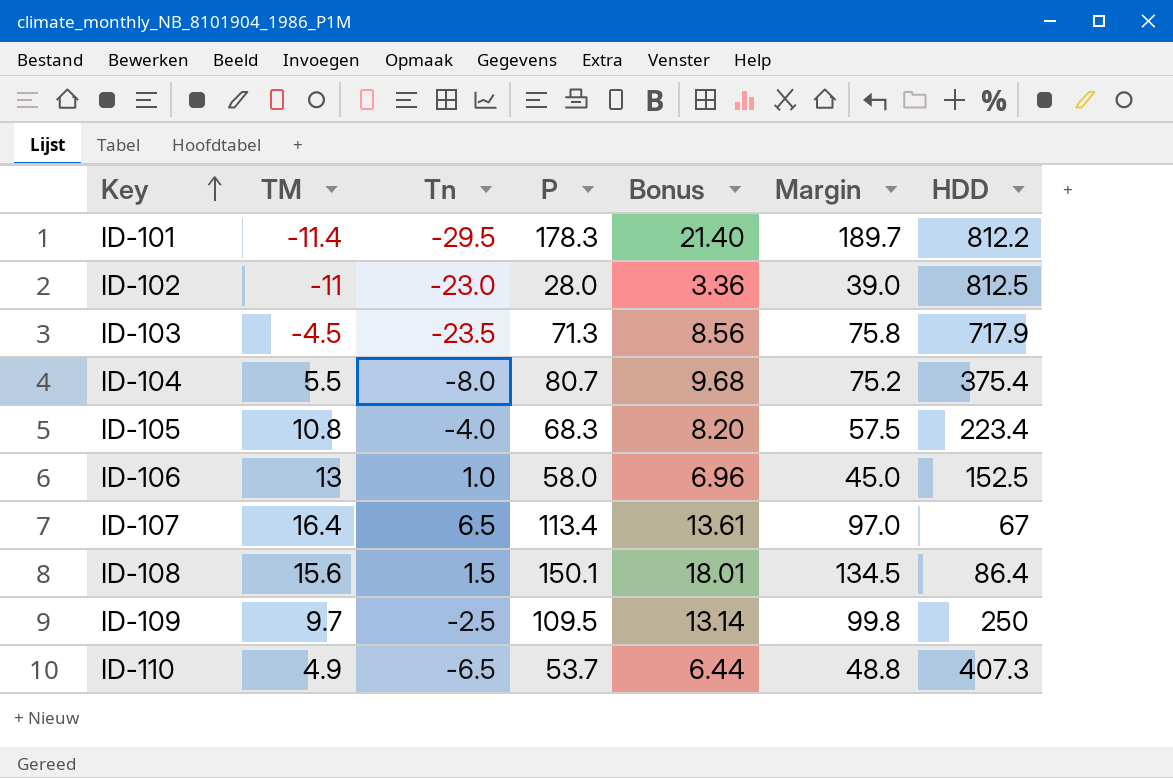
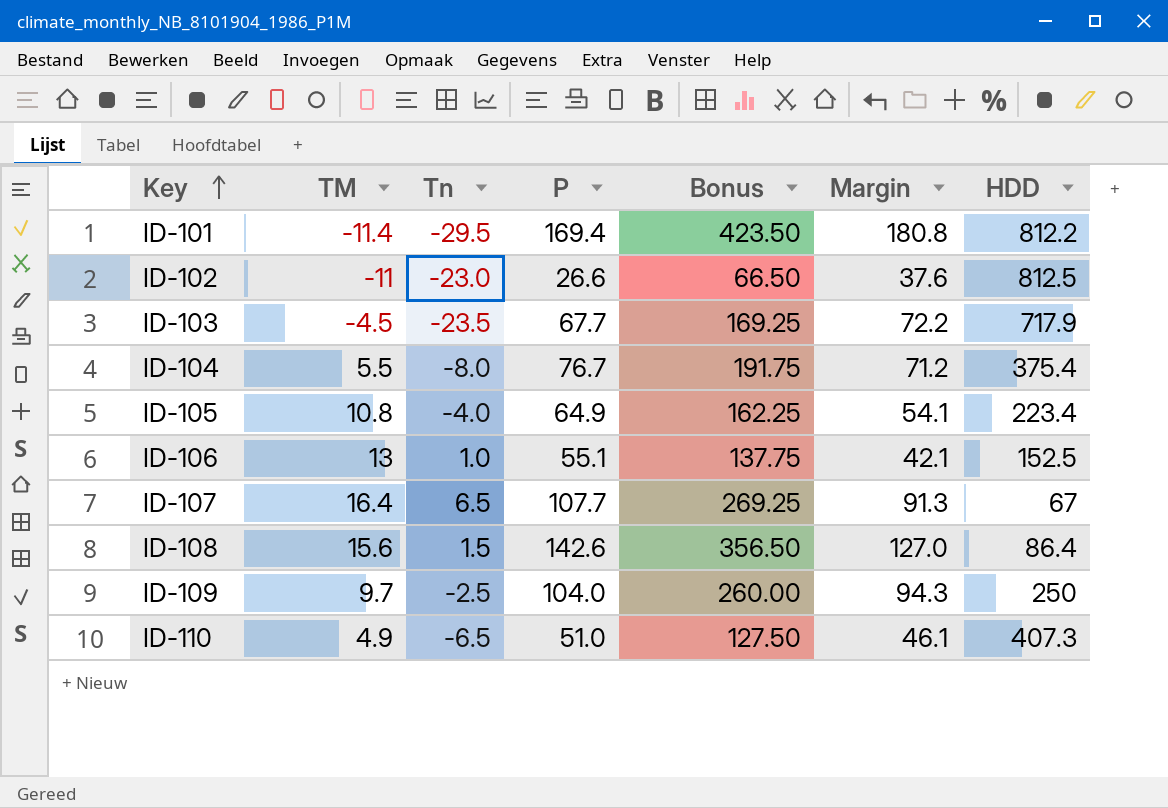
column Bonus | formula: [P] * 0.12 -> [P] * 2.5
ID-101 | P: 178.3 -> 169.4
ID-101 | Margin: 189.7 -> 180.8
ID-102 | P: 28.0 -> 26.6
ID-102 | Margin: 39.0 -> 37.6
ID-103 | P: 71.3 -> 67.7
ID-103 | Margin: 75.8 -> 72.2
ID-104 | P: 80.7 -> 76.7
ID-104 | Margin: 75.2 -> 71.2
ID-105 | P: 68.3 -> 64.9
ID-105 | Margin: 57.5 -> 54.1
ID-106 | P: 58.0 -> 55.1
ID-106 | Margin: 45.0 -> 42.1
ID-107 | P: 113.4 -> 107.7
ID-107 | Margin: 97.0 -> 91.3
ID-108 | P: 150.1 -> 142.6
ID-108 | Margin: 134.5 -> 127.0
ID-109 | P: 109.5 -> 104.0
ID-109 | Margin: 99.8 -> 94.3
ID-110 | P: 53.7 -> 51.0
ID-110 | Margin: 48.8 -> 46.1

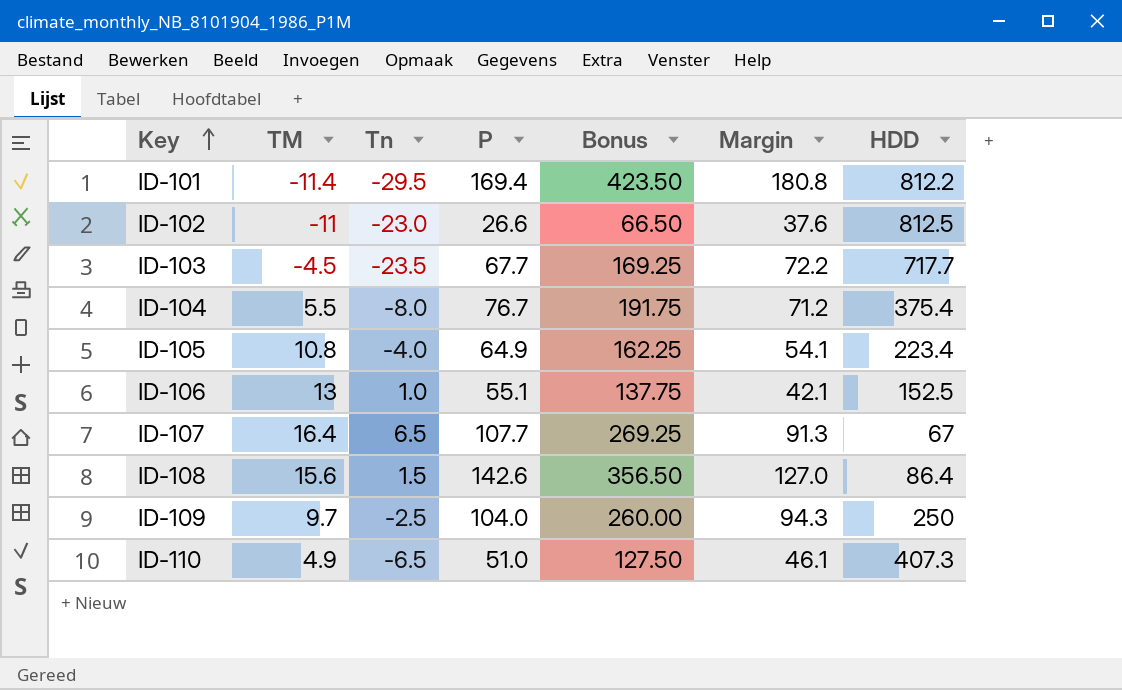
ID-103 | HDD: 717.9 -> 717.7

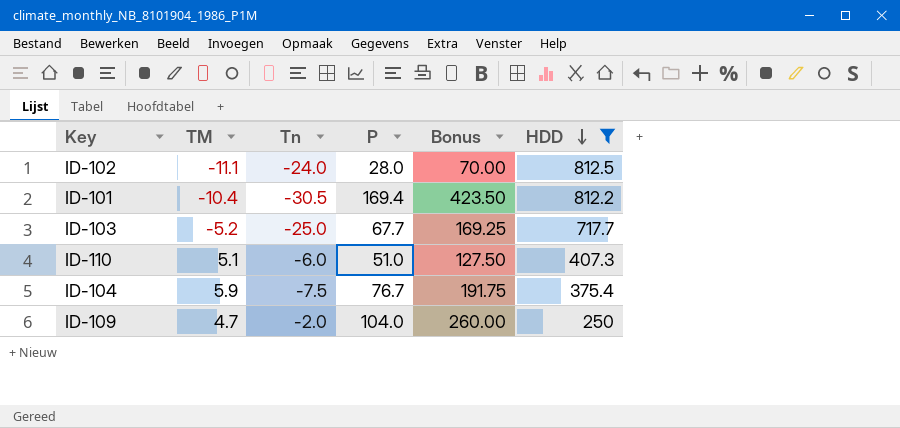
filter: none -> HDD >= 250
row order: Key ascending -> HDD descending
column Margin | formula: [P] - [TM] -> none
ID-102 | TM: -11 -> -11.1
ID-102 | Tn: -23.0 -> -24.0
ID-102 | P: 26.6 -> 28.0
ID-102 | Bonus: 66.50 -> 70.00
ID-101 | TM: -11.4 -> -10.4
ID-101 | Tn: -29.5 -> -30.5
ID-103 | TM: -4.5 -> -5.2
ID-103 | Tn: -23.5 -> -25.0
ID-110 | TM: 4.9 -> 5.1
ID-110 | Tn: -6.5 -> -6.0
ID-104 | TM: 5.5 -> 5.9
ID-104 | Tn: -8.0 -> -7.5
ID-109 | TM: 9.7 -> 4.7
ID-109 | Tn: -2.5 -> -2.0

